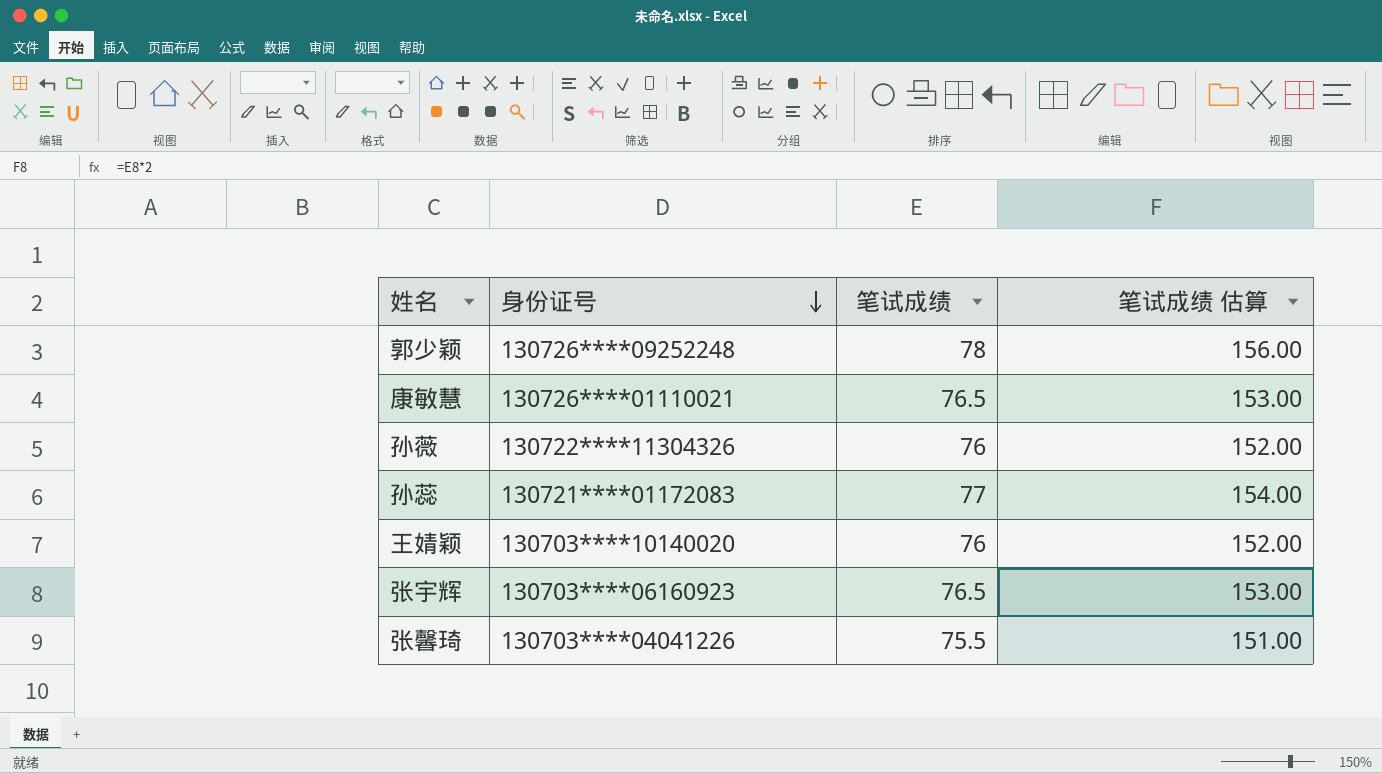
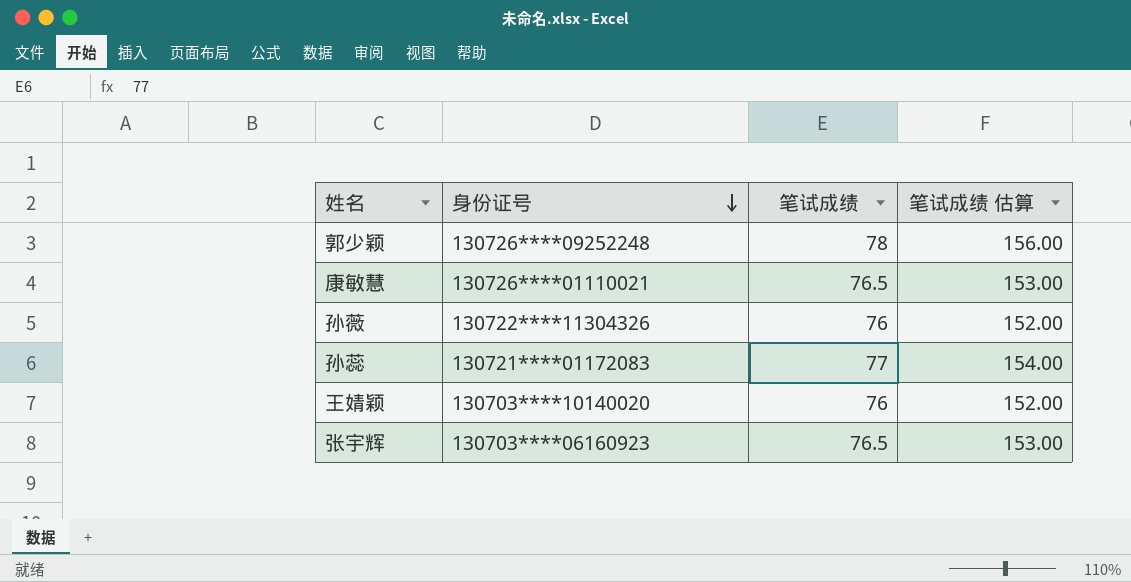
row 张馨琦: 130703****04041226 | 75.5 | 151.00 -> none

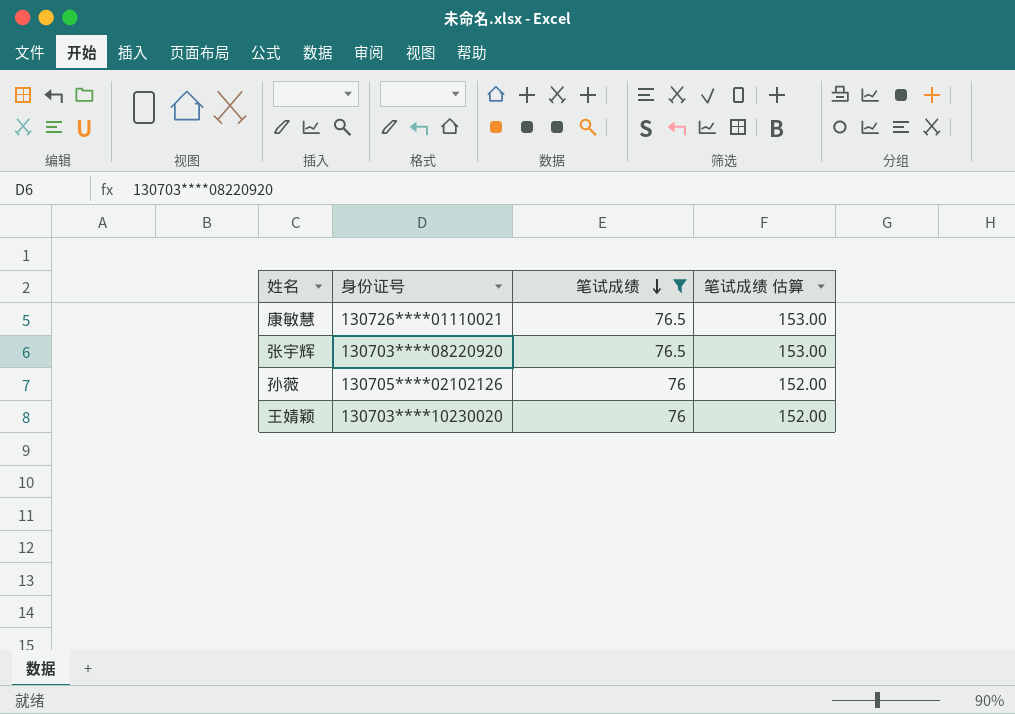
filter: none -> 笔试成绩 <= 76.5
row order: 身份证号 descending -> 笔试成绩 descending
张宇辉 | 身份证号: 130703****06160923 -> 130703****08220920
孙薇 | 身份证号: 130722****11304326 -> 130705****02102126
王婧颖 | 身份证号: 130703****10140020 -> 130703****10230020

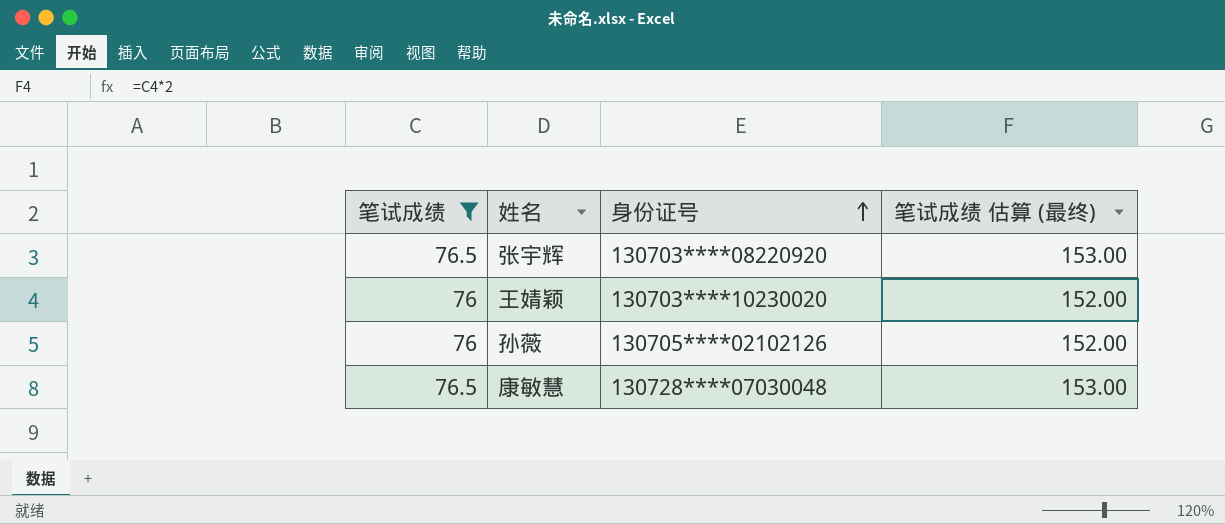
row order: 笔试成绩 descending -> 身份证号 ascending
column 笔试成绩 | position: 3 -> 1
column name: 笔试成绩 估算 -> 笔试成绩 估算 (最终)
康敏慧 | 身份证号: 130726****01110021 -> 130728****07030048

